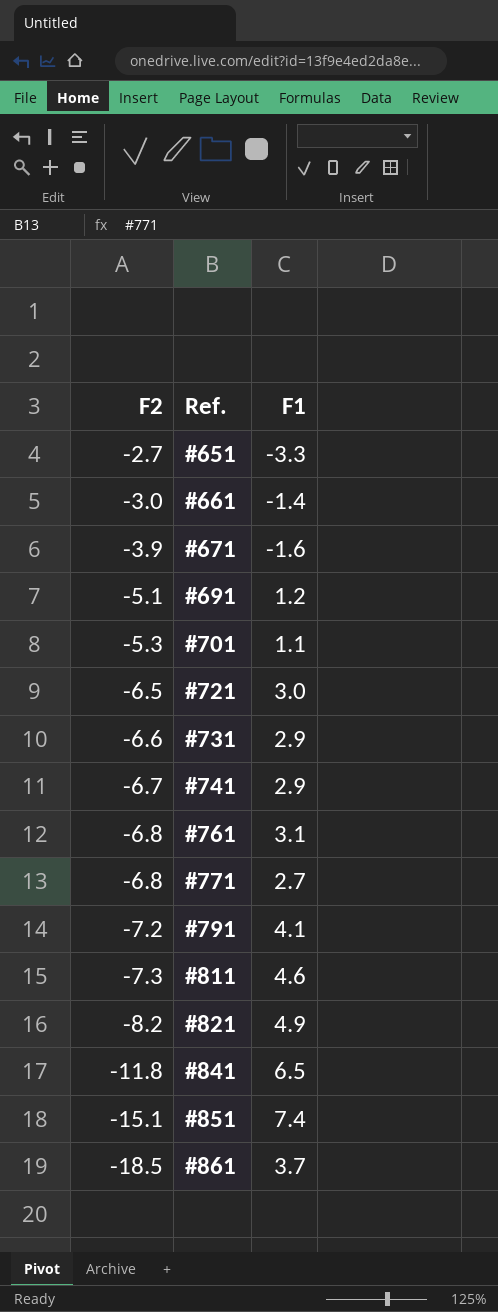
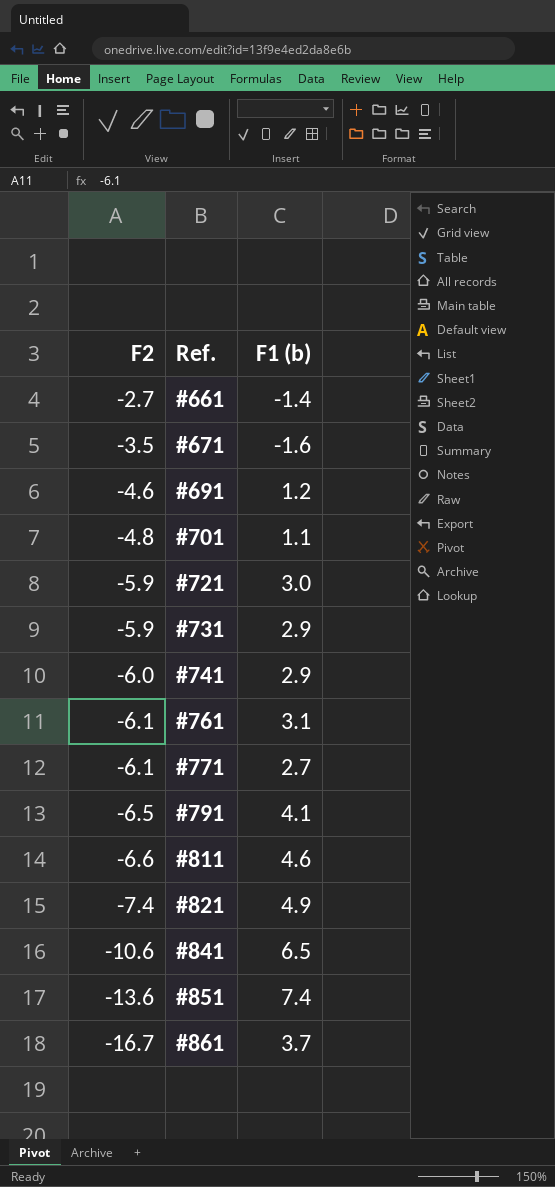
column name: F1 -> F1 (b)
row #651: -2.7 | -3.3 -> none
#661 | F2: -3.0 -> -2.7
#671 | F2: -3.9 -> -3.5
#691 | F2: -5.1 -> -4.6
#701 | F2: -5.3 -> -4.8
#721 | F2: -6.5 -> -5.9
#731 | F2: -6.6 -> -5.9
#741 | F2: -6.7 -> -6.0
#761 | F2: -6.8 -> -6.1
#771 | F2: -6.8 -> -6.1
#791 | F2: -7.2 -> -6.5
#811 | F2: -7.3 -> -6.6
#821 | F2: -8.2 -> -7.4
#841 | F2: -11.8 -> -10.6
#851 | F2: -15.1 -> -13.6
#861 | F2: -18.5 -> -16.7

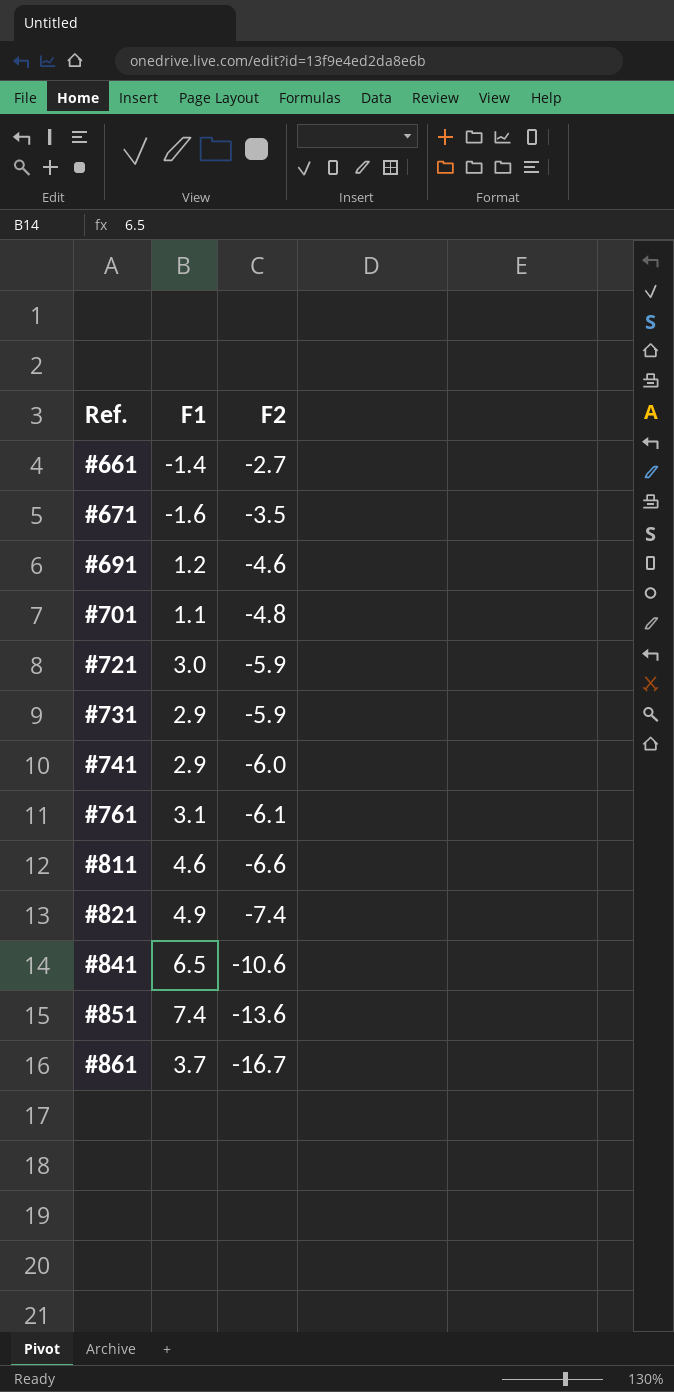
column name: F1 (b) -> F1
column F2 | position: 1 -> 3
row #771: -6.1 | 2.7 -> none
row #791: -6.5 | 4.1 -> none

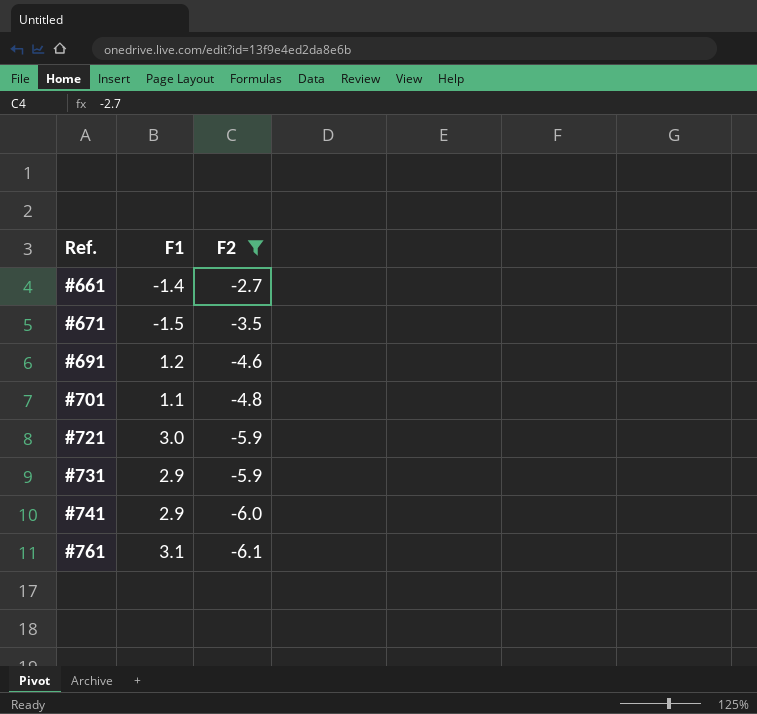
filter: none -> F2 >= -6.1
#671 | F1: -1.6 -> -1.5

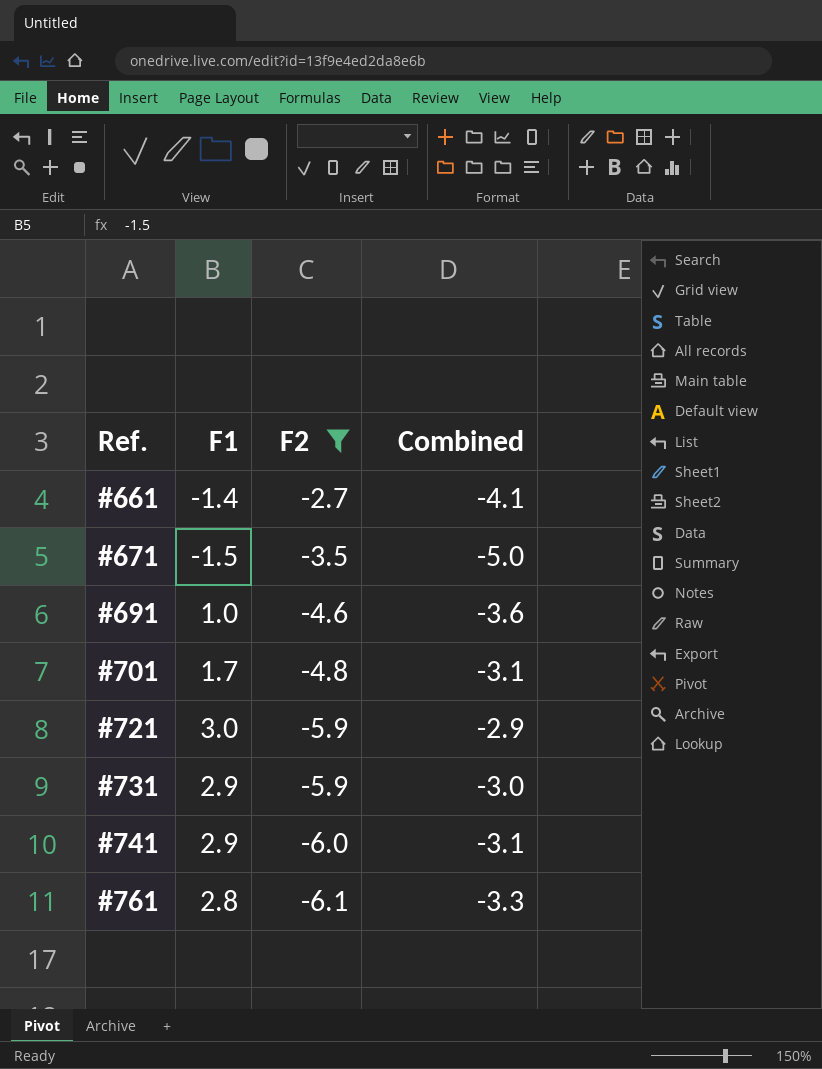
column Combined | formula: none -> [F1] + [F2]
#691 | F1: 1.2 -> 1.0
#701 | F1: 1.1 -> 1.7
#761 | F1: 3.1 -> 2.8

